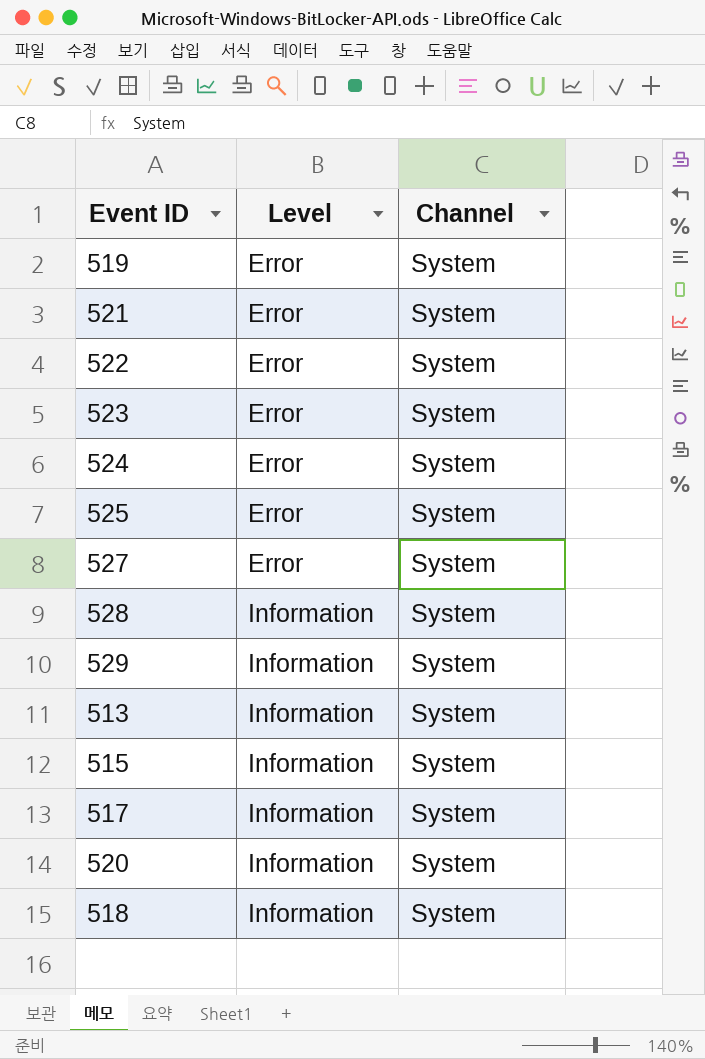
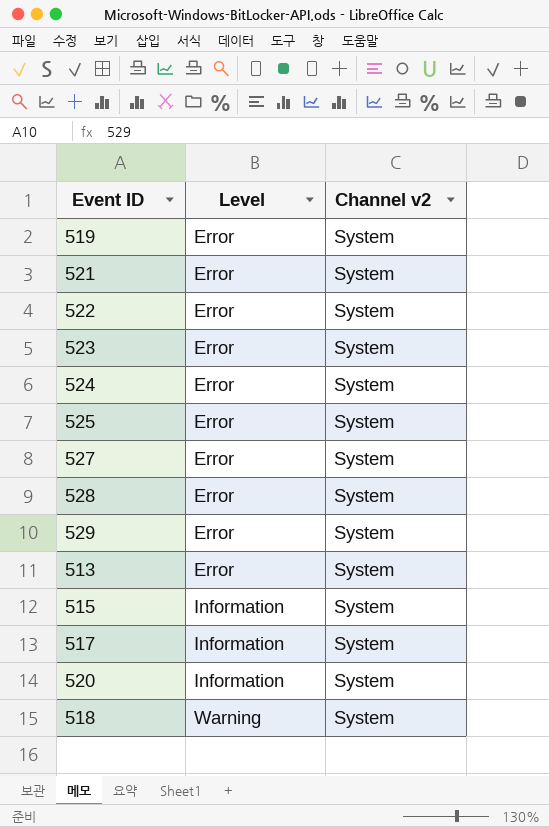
column name: Channel -> Channel v2
528 | Level: Information -> Error
529 | Level: Information -> Error
513 | Level: Information -> Error
518 | Level: Information -> Warning

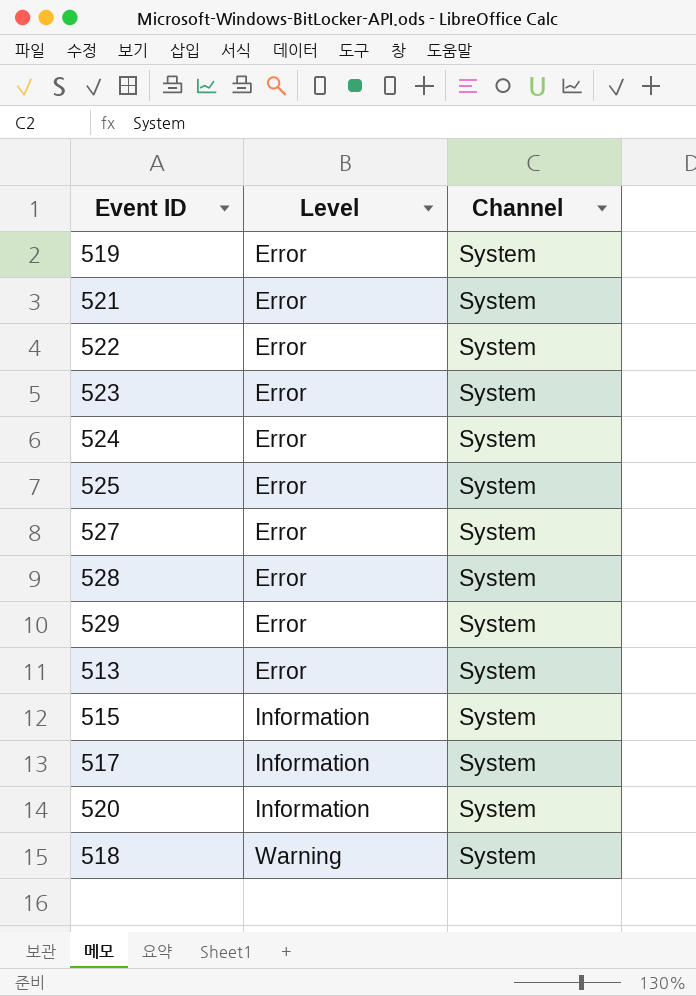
column name: Channel v2 -> Channel

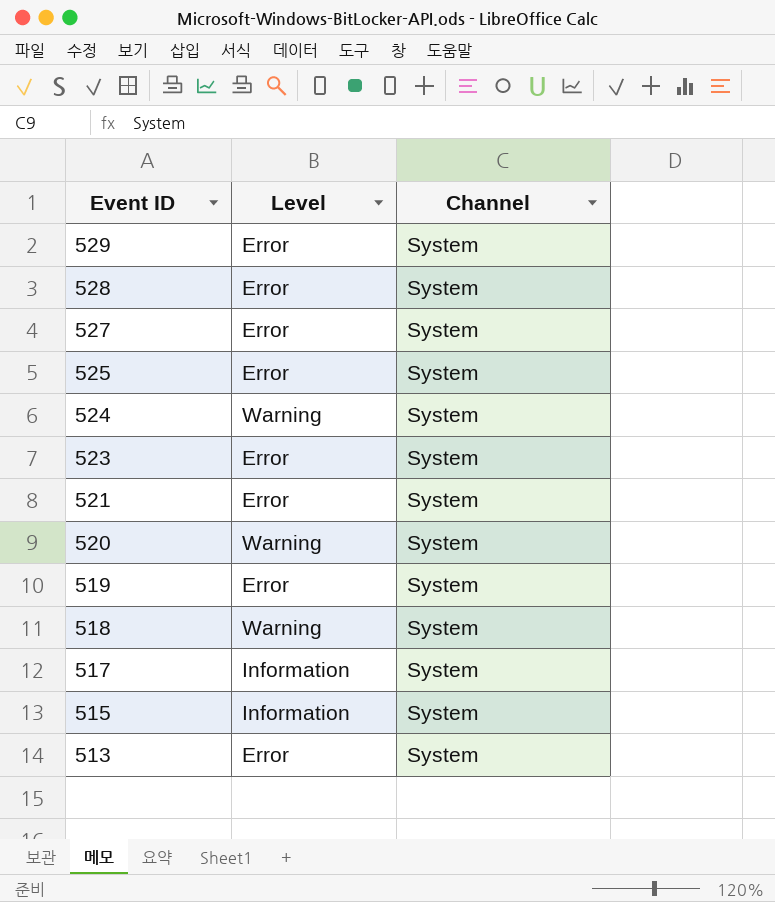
row order: Level ascending -> Event ID descending
row 522: Error | System -> none
524 | Level: Error -> Warning
520 | Level: Information -> Warning

